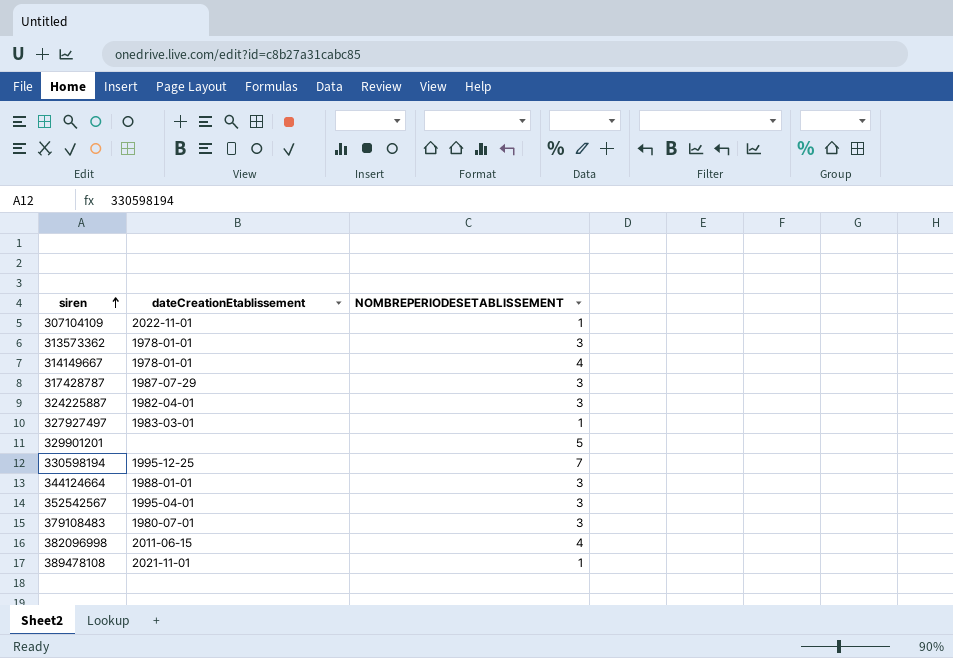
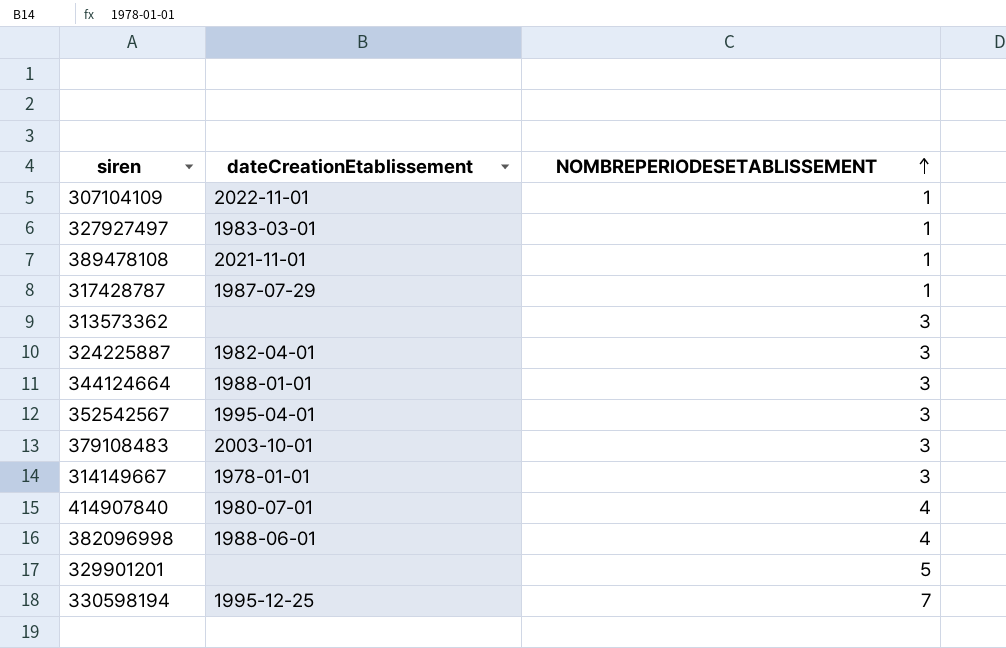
row order: siren ascending -> NOMBREPERIODESETABLISSEMENT ascending
317428787 | NOMBREPERIODESETABLISSEMENT: 3 -> 1
313573362 | dateCreationEtablissement: 1978-01-01 -> none
379108483 | dateCreationEtablissement: 1980-07-01 -> 2003-10-01
314149667 | NOMBREPERIODESETABLISSEMENT: 4 -> 3
row 414907840: none -> 1980-07-01 | 4
382096998 | dateCreationEtablissement: 2011-06-15 -> 1988-06-01

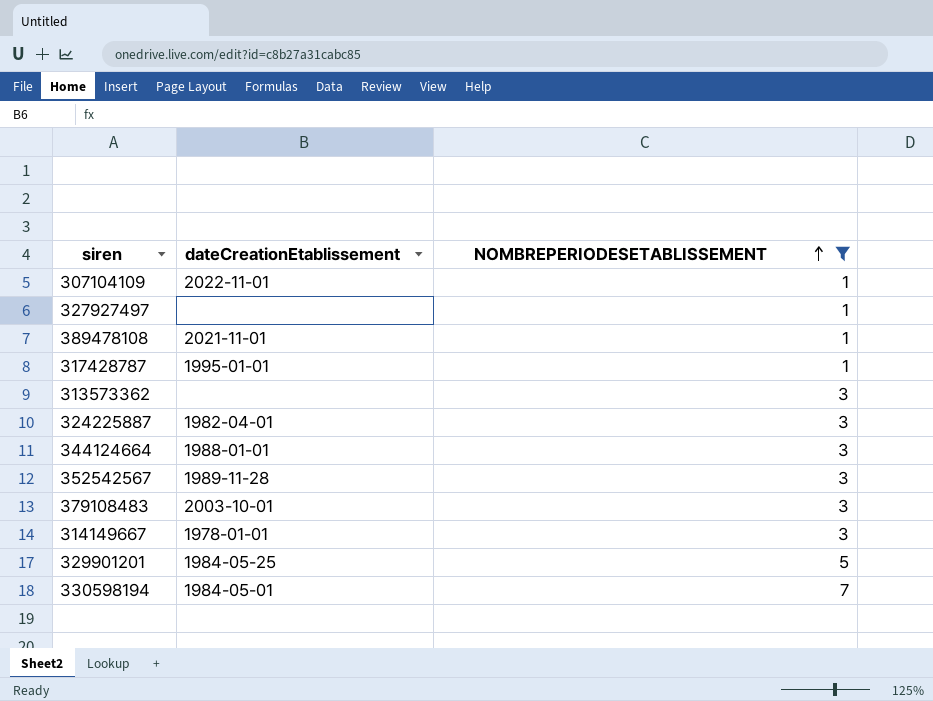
filter: none -> NOMBREPERIODESETABLISSEMENT != 4
327927497 | dateCreationEtablissement: 1983-03-01 -> none
317428787 | dateCreationEtablissement: 1987-07-29 -> 1995-01-01
352542567 | dateCreationEtablissement: 1995-04-01 -> 1989-11-28
329901201 | dateCreationEtablissement: none -> 1984-05-25
330598194 | dateCreationEtablissement: 1995-12-25 -> 1984-05-01

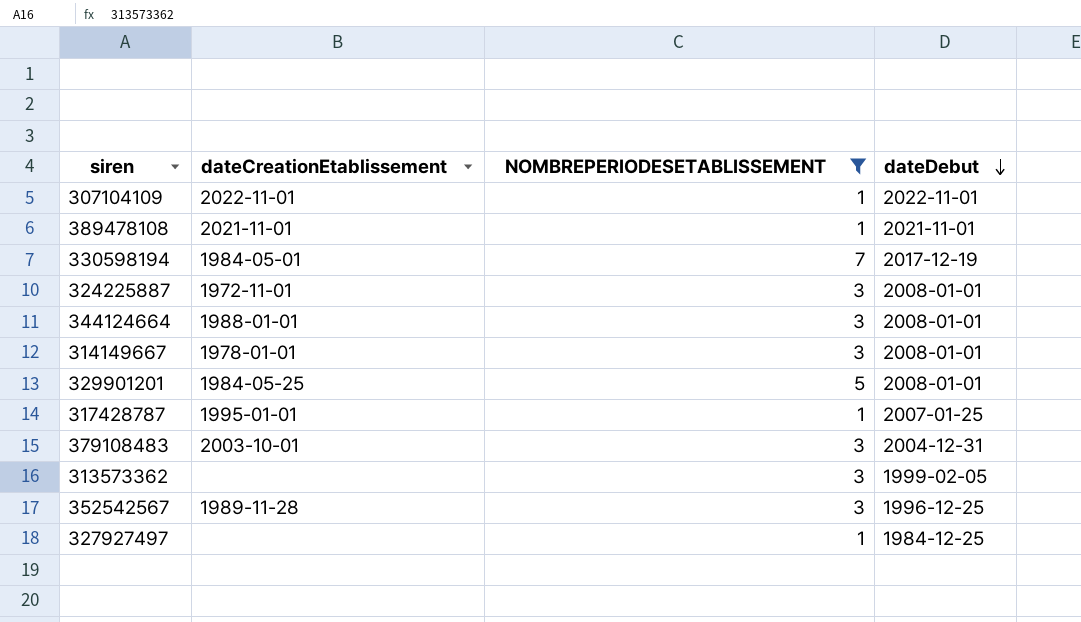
row order: NOMBREPERIODESETABLISSEMENT ascending -> dateDebut descending
column dateDebut | position: none -> 4
324225887 | dateCreationEtablissement: 1982-04-01 -> 1972-11-01

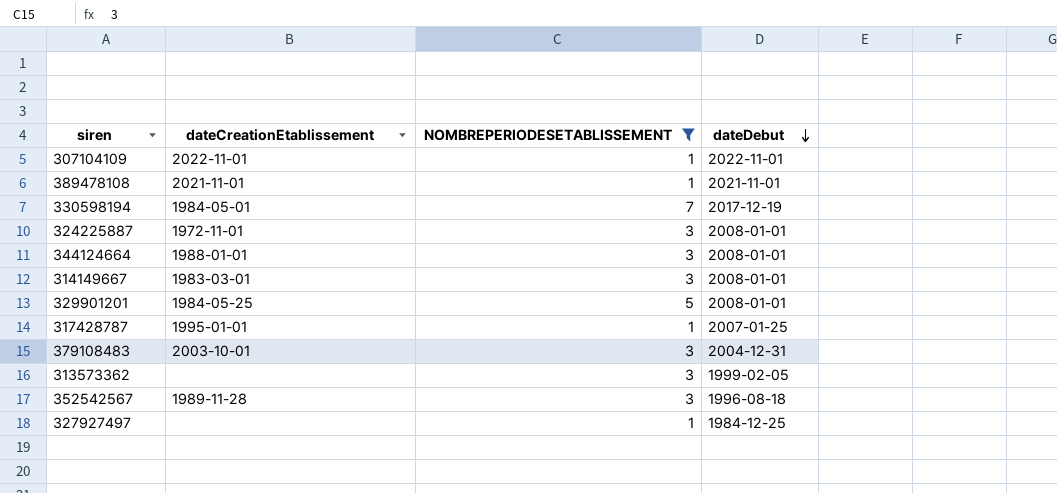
314149667 | dateCreationEtablissement: 1978-01-01 -> 1983-03-01
352542567 | dateDebut: 1996-12-25 -> 1996-08-18

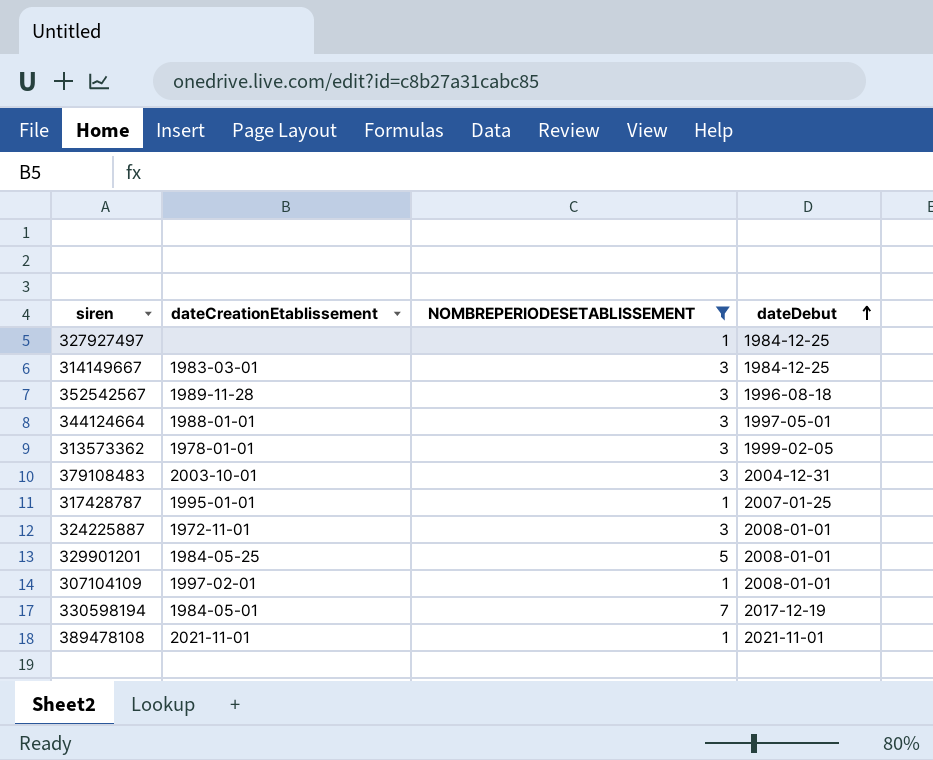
row order: dateDebut descending -> dateDebut ascending
314149667 | dateDebut: 2008-01-01 -> 1984-12-25
344124664 | dateDebut: 2008-01-01 -> 1997-05-01
313573362 | dateCreationEtablissement: none -> 1978-01-01
307104109 | dateCreationEtablissement: 2022-11-01 -> 1997-02-01
307104109 | dateDebut: 2022-11-01 -> 2008-01-01

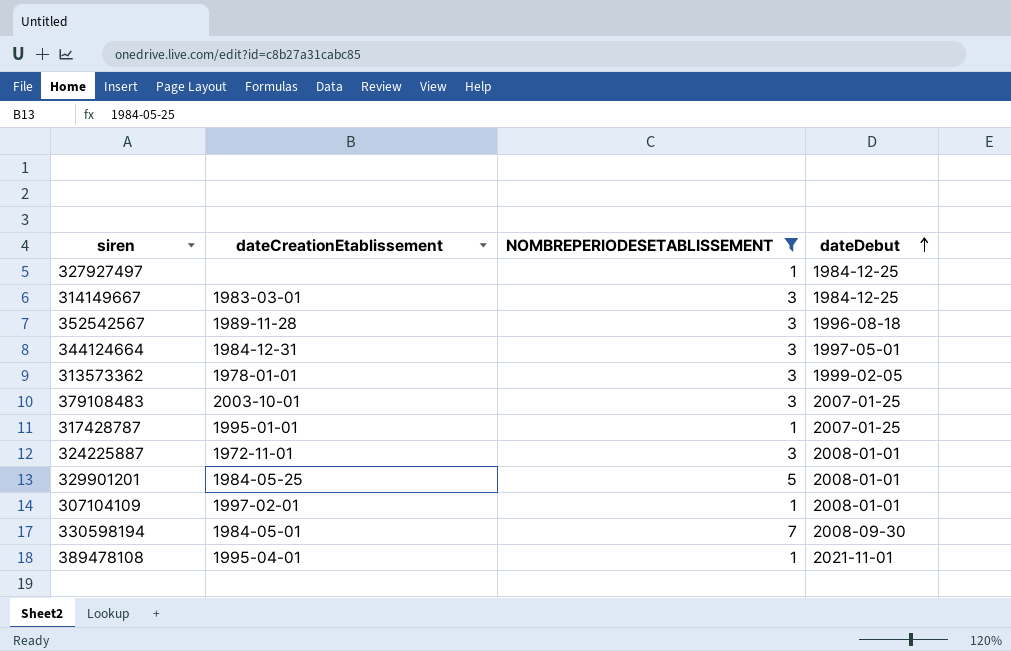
344124664 | dateCreationEtablissement: 1988-01-01 -> 1984-12-31
379108483 | dateDebut: 2004-12-31 -> 2007-01-25
330598194 | dateDebut: 2017-12-19 -> 2008-09-30
389478108 | dateCreationEtablissement: 2021-11-01 -> 1995-04-01

